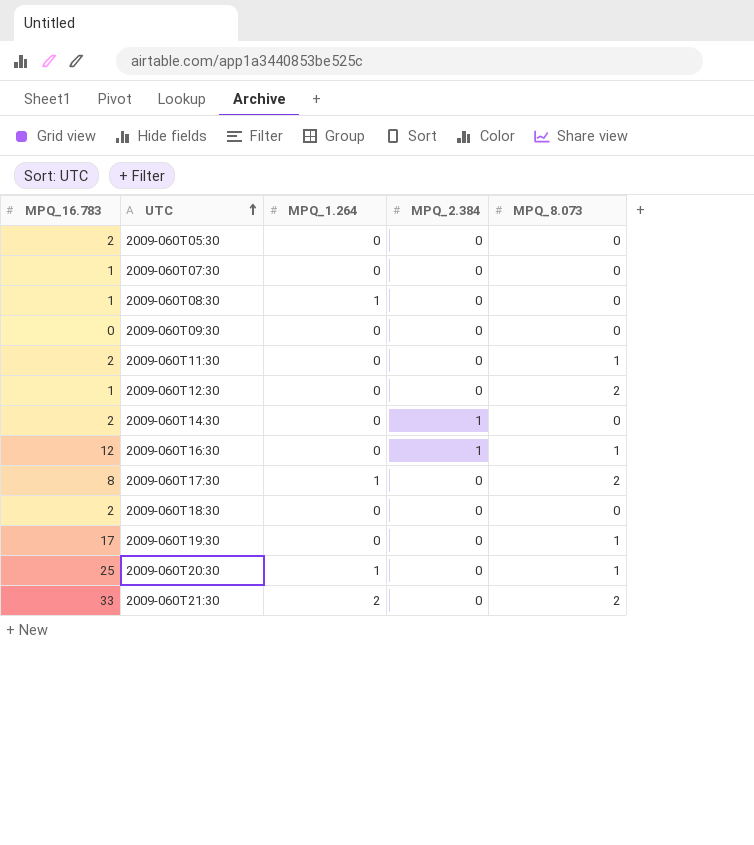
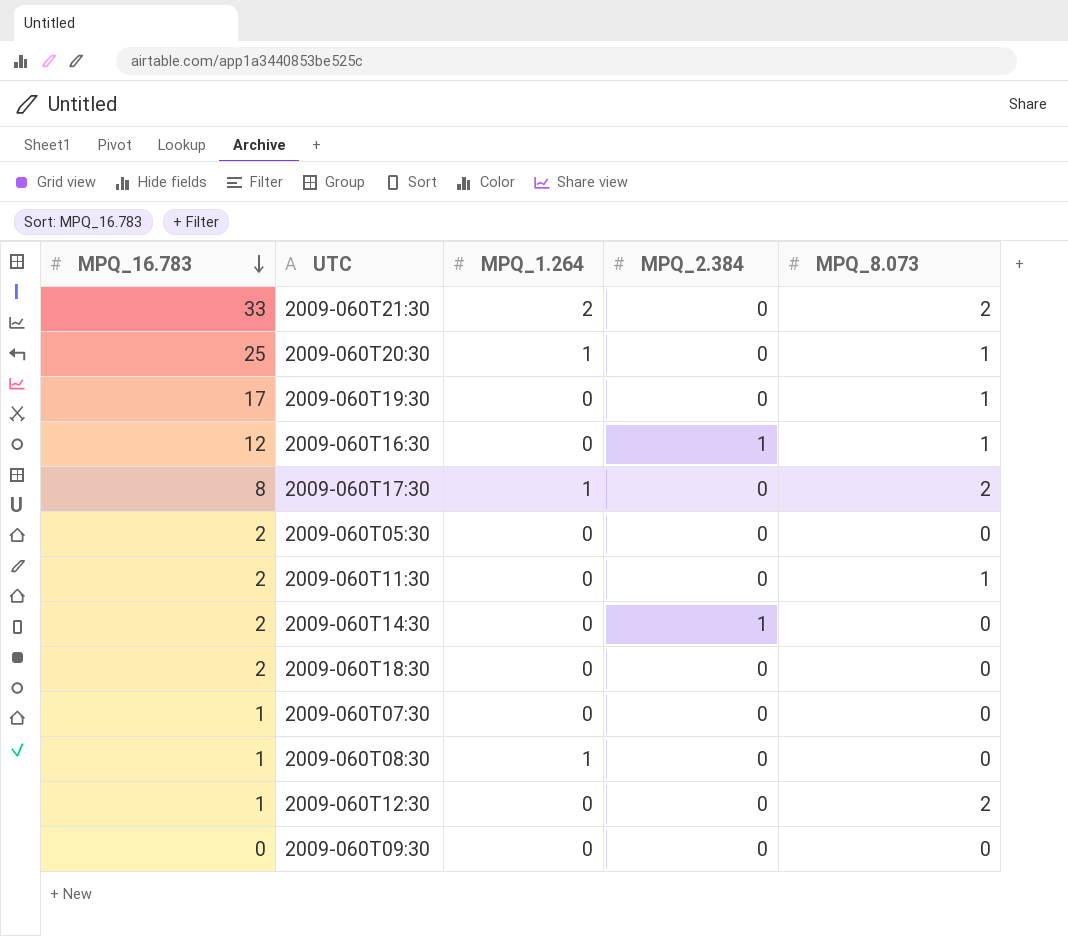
row order: UTC ascending -> MPQ_16.783 descending

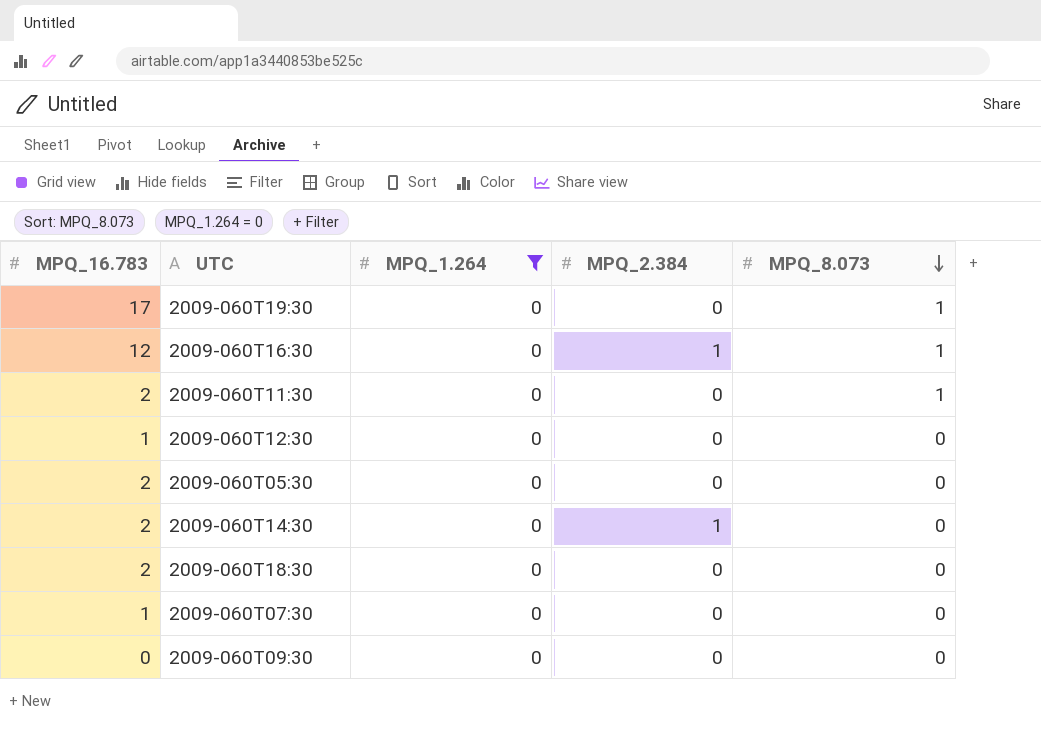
filter: none -> MPQ_1.264 = 0
row order: MPQ_16.783 descending -> MPQ_8.073 descending
2009-060T12:30 | MPQ_8.073: 2 -> 0

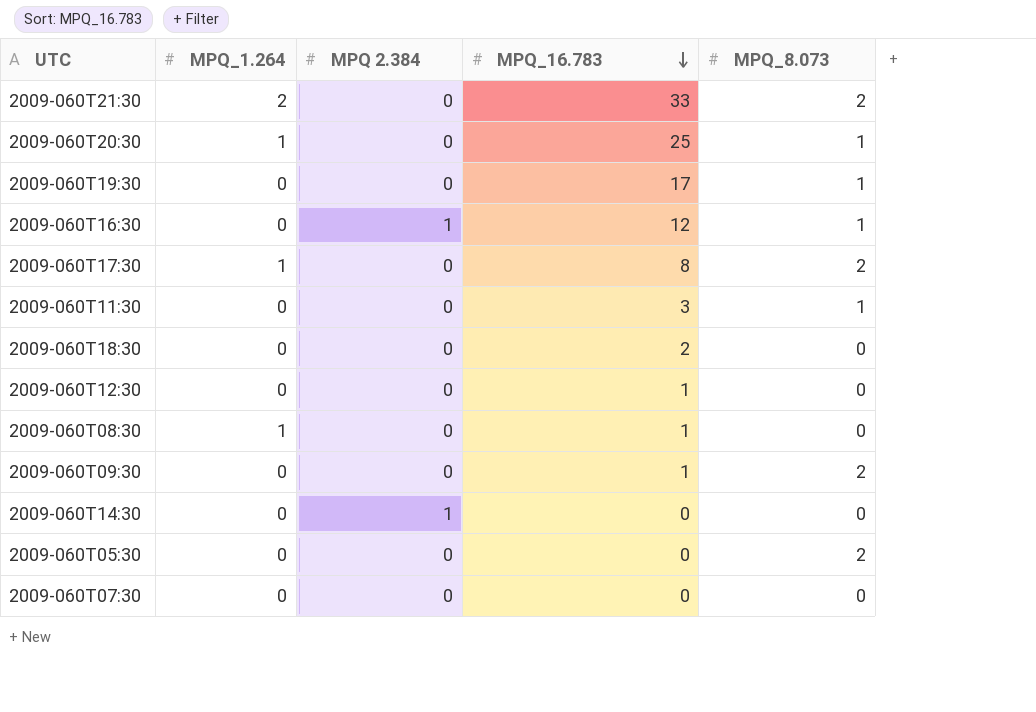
filter: MPQ_1.264 = 0 -> none
row order: MPQ_8.073 descending -> MPQ_16.783 descending
column name: MPQ_2.384 -> MPQ 2.384
column MPQ_16.783 | position: 1 -> 4
2009-060T11:30 | MPQ_16.783: 2 -> 3
2009-060T09:30 | MPQ_16.783: 0 -> 1
2009-060T09:30 | MPQ_8.073: 0 -> 2
2009-060T14:30 | MPQ_16.783: 2 -> 0
2009-060T05:30 | MPQ_16.783: 2 -> 0
2009-060T05:30 | MPQ_8.073: 0 -> 2
2009-060T07:30 | MPQ_16.783: 1 -> 0

